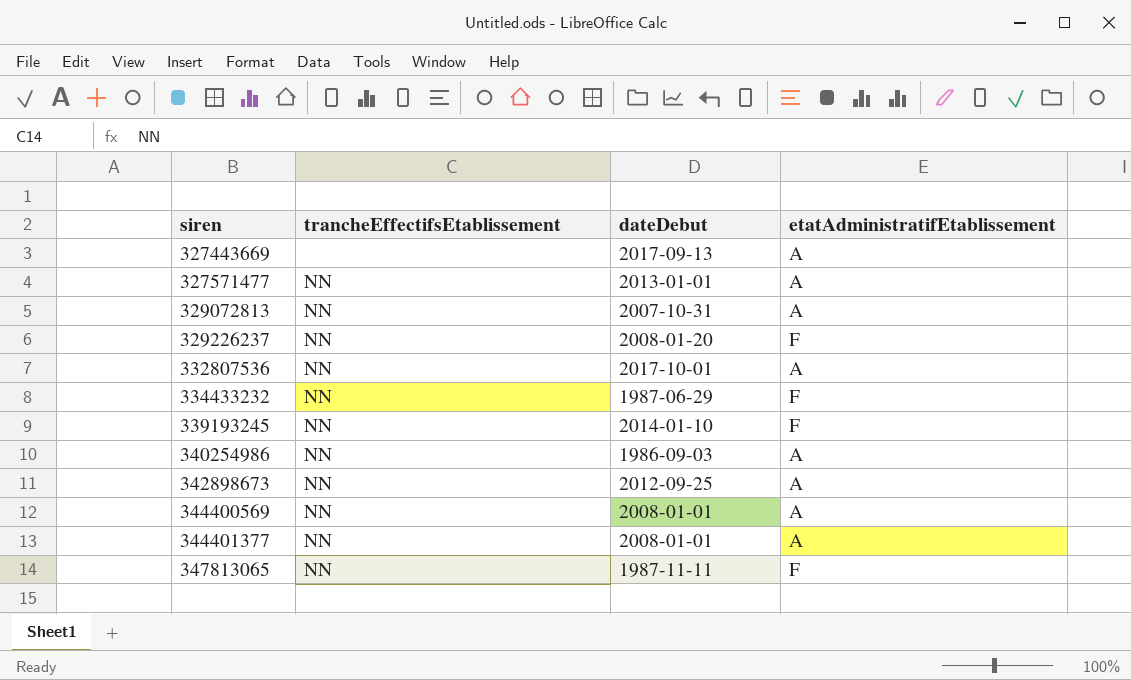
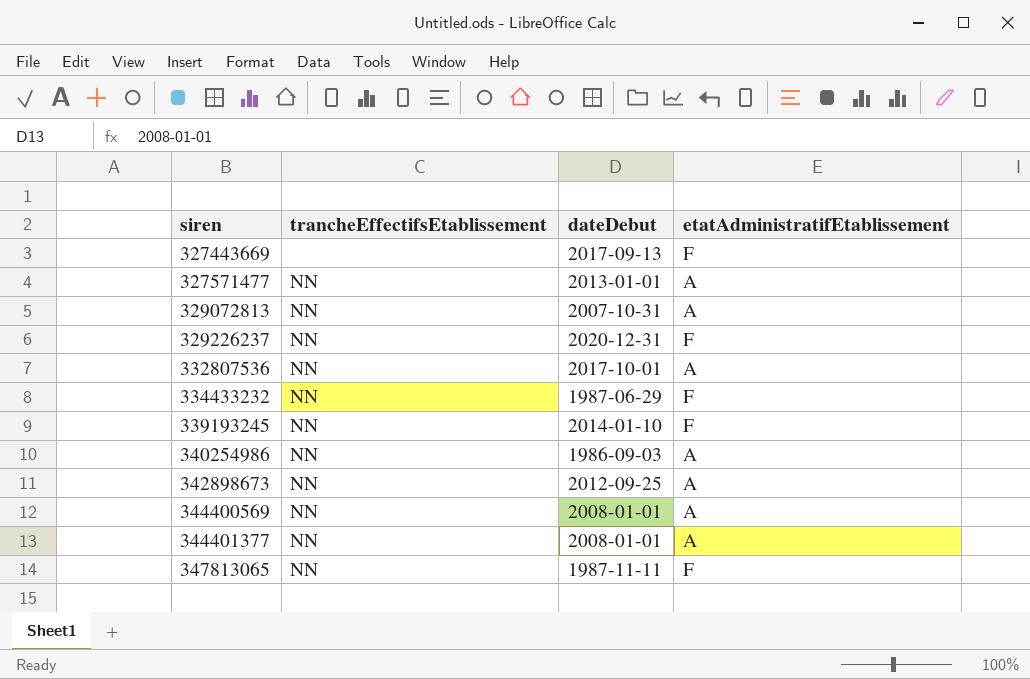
327443669 | etatAdministratifEtablissement: A -> F
329226237 | dateDebut: 2008-01-20 -> 2020-12-31

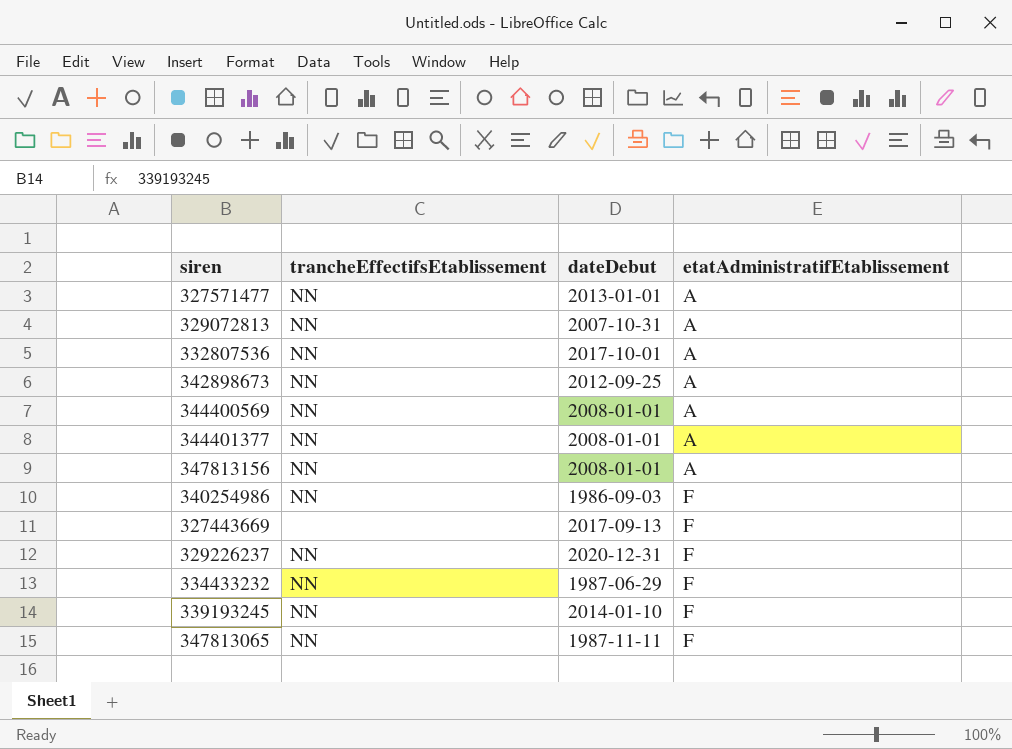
row order: siren ascending -> etatAdministratifEtablissement ascending
row 347813156: none -> NN | 2008-01-01 | A
340254986 | etatAdministratifEtablissement: A -> F

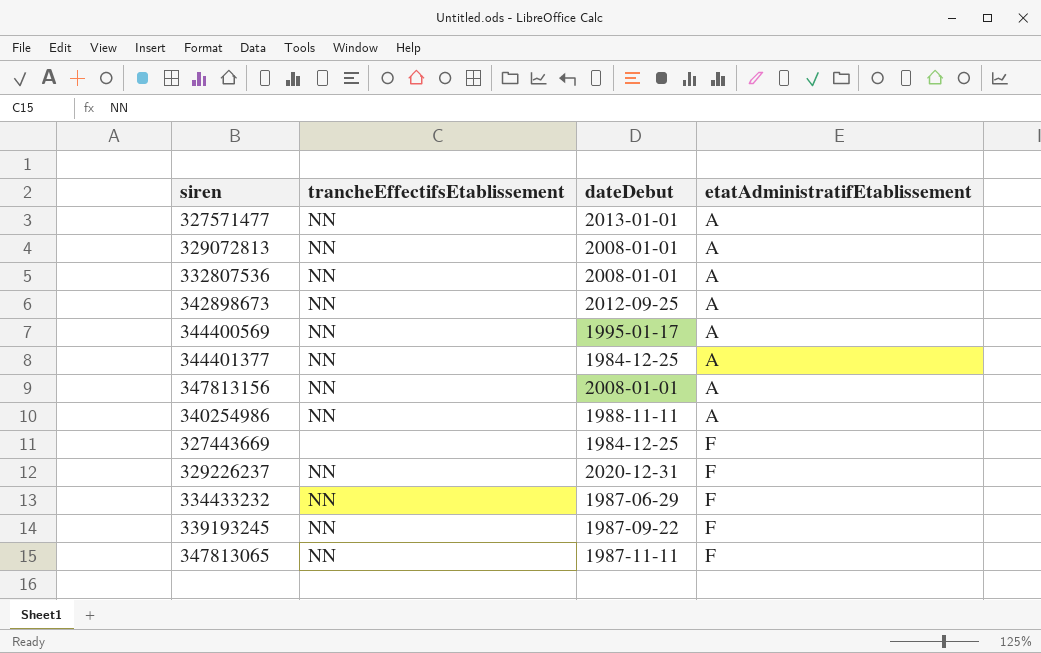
329072813 | dateDebut: 2007-10-31 -> 2008-01-01
332807536 | dateDebut: 2017-10-01 -> 2008-01-01
344400569 | dateDebut: 2008-01-01 -> 1995-01-17
344401377 | dateDebut: 2008-01-01 -> 1984-12-25
340254986 | dateDebut: 1986-09-03 -> 1988-11-11
340254986 | etatAdministratifEtablissement: F -> A
327443669 | dateDebut: 2017-09-13 -> 1984-12-25
339193245 | dateDebut: 2014-01-10 -> 1987-09-22

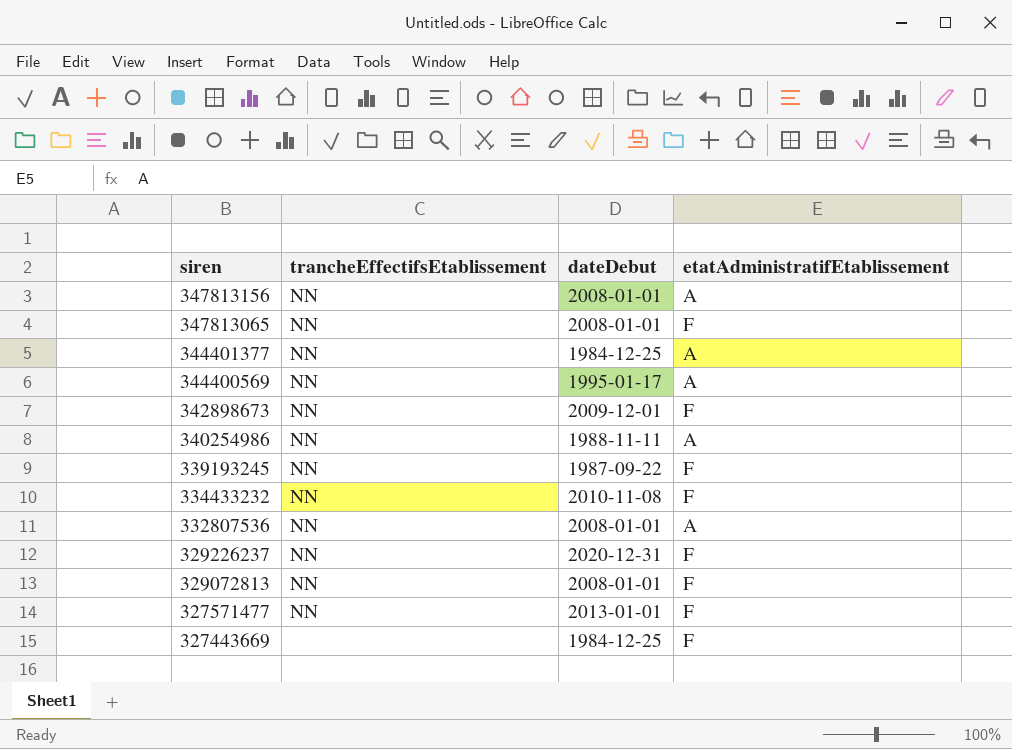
row order: etatAdministratifEtablissement ascending -> siren descending
347813065 | dateDebut: 1987-11-11 -> 2008-01-01
342898673 | dateDebut: 2012-09-25 -> 2009-12-01
342898673 | etatAdministratifEtablissement: A -> F
334433232 | dateDebut: 1987-06-29 -> 2010-11-08
329072813 | etatAdministratifEtablissement: A -> F
327571477 | etatAdministratifEtablissement: A -> F

